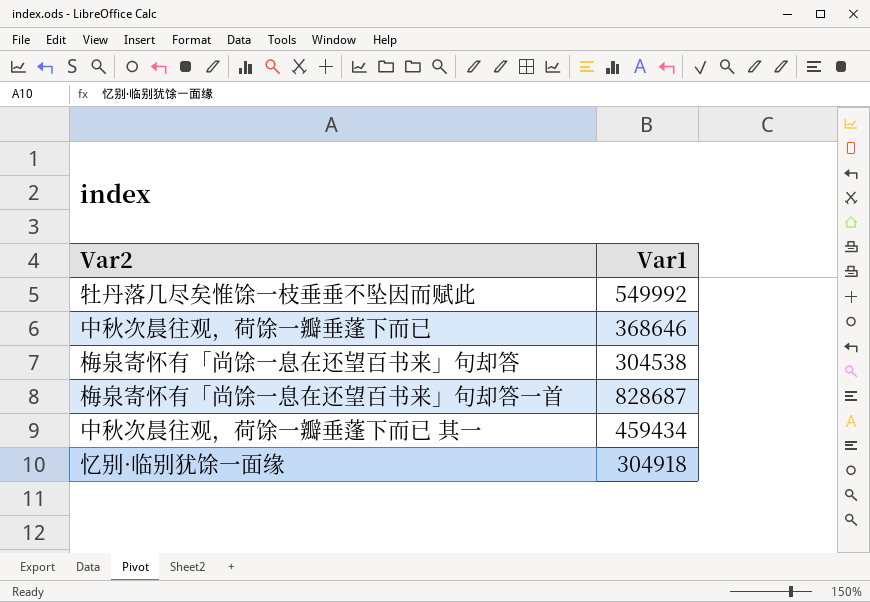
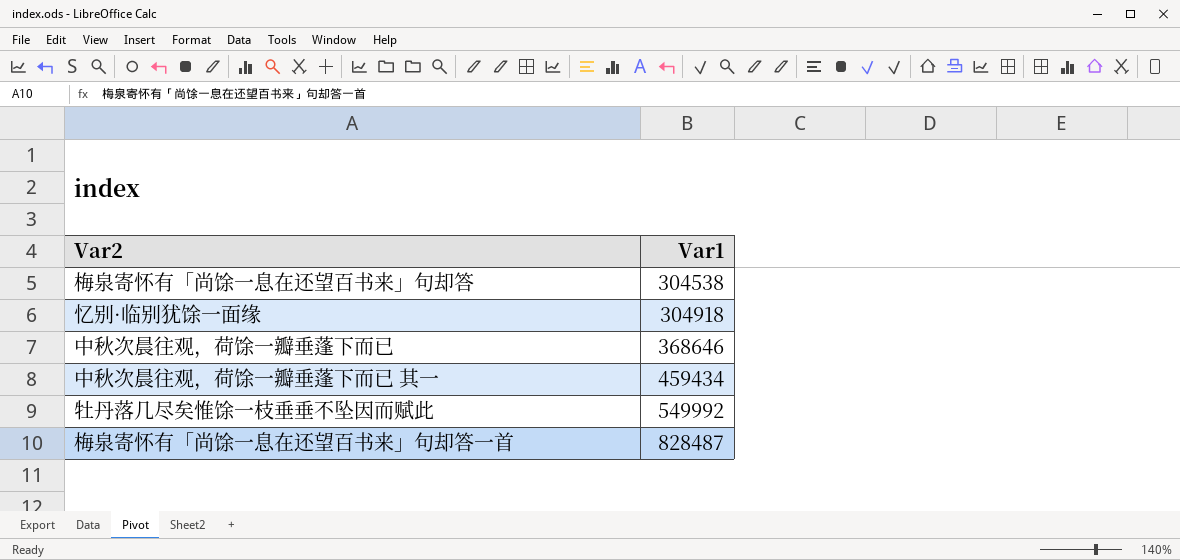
row order: none -> Var1 ascending
梅泉寄怀有「尚馀一息在还望百书来」句却答一首 | Var1: 828687 -> 828487

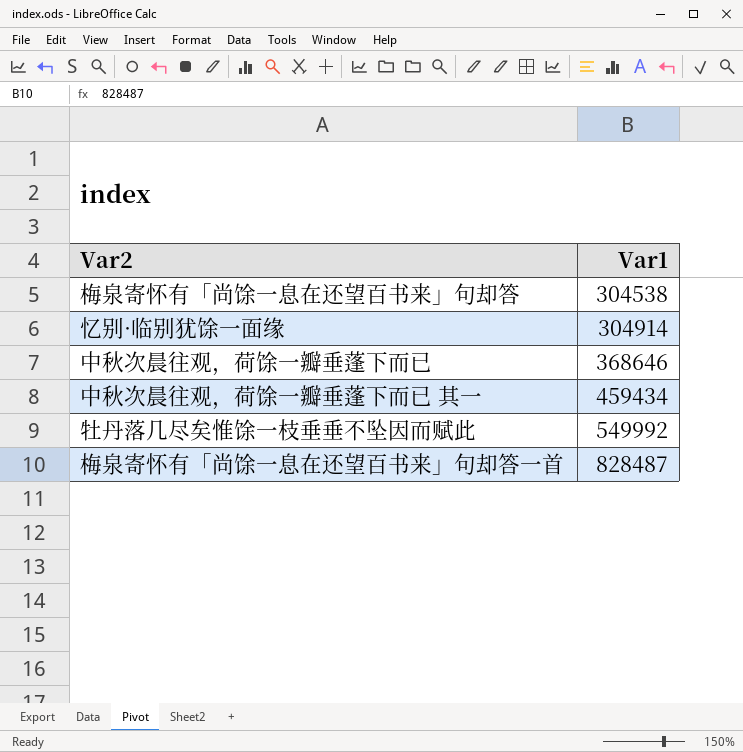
忆别·临别犹馀一面缘 | Var1: 304918 -> 304914

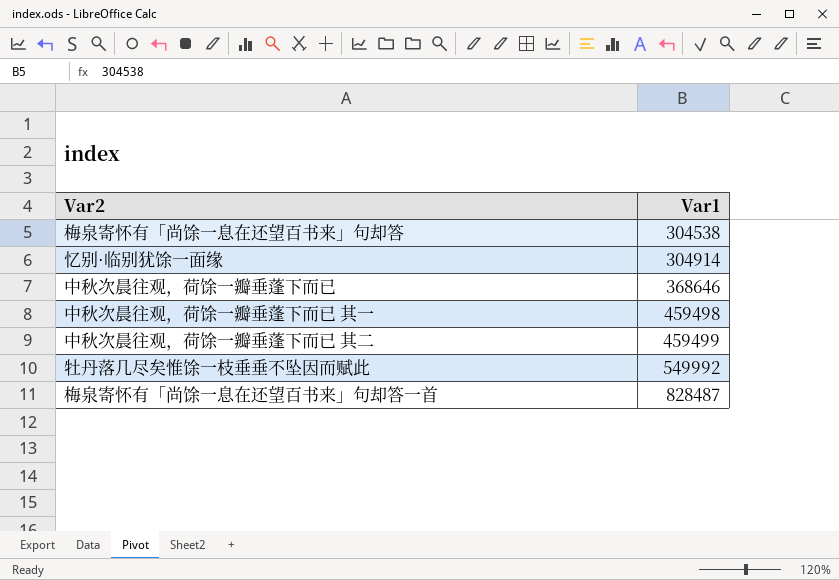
中秋次晨往观，荷馀一瓣垂蓬下而已 其一 | Var1: 459434 -> 459498
row 中秋次晨往观，荷馀一瓣垂蓬下而已 其二: none -> 459499

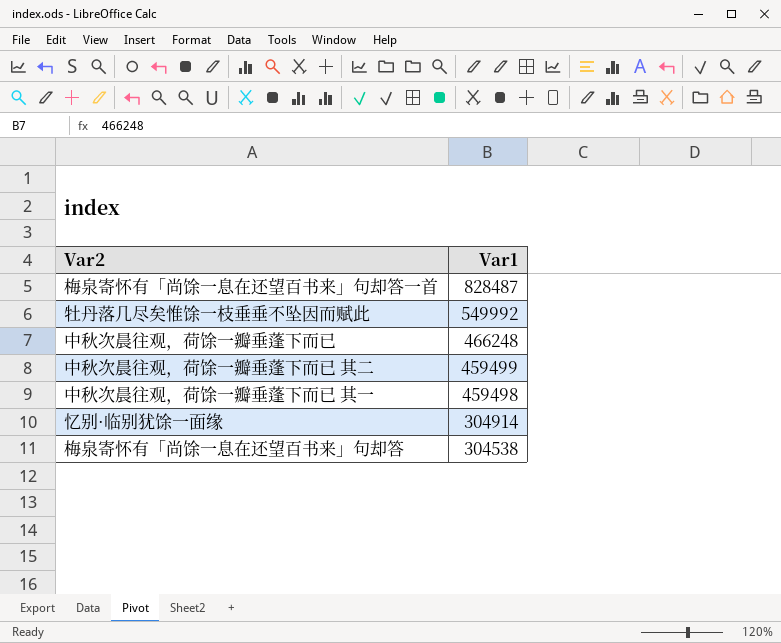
row order: Var1 ascending -> Var1 descending
中秋次晨往观，荷馀一瓣垂蓬下而已 | Var1: 368646 -> 466248

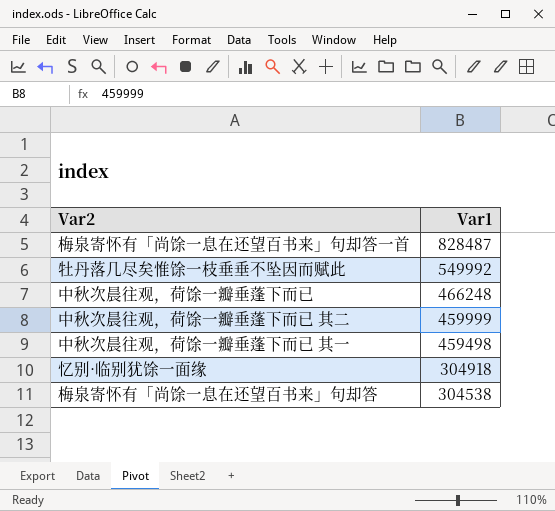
中秋次晨往观，荷馀一瓣垂蓬下而已 其二 | Var1: 459499 -> 459999
忆别·临别犹馀一面缘 | Var1: 304914 -> 304918

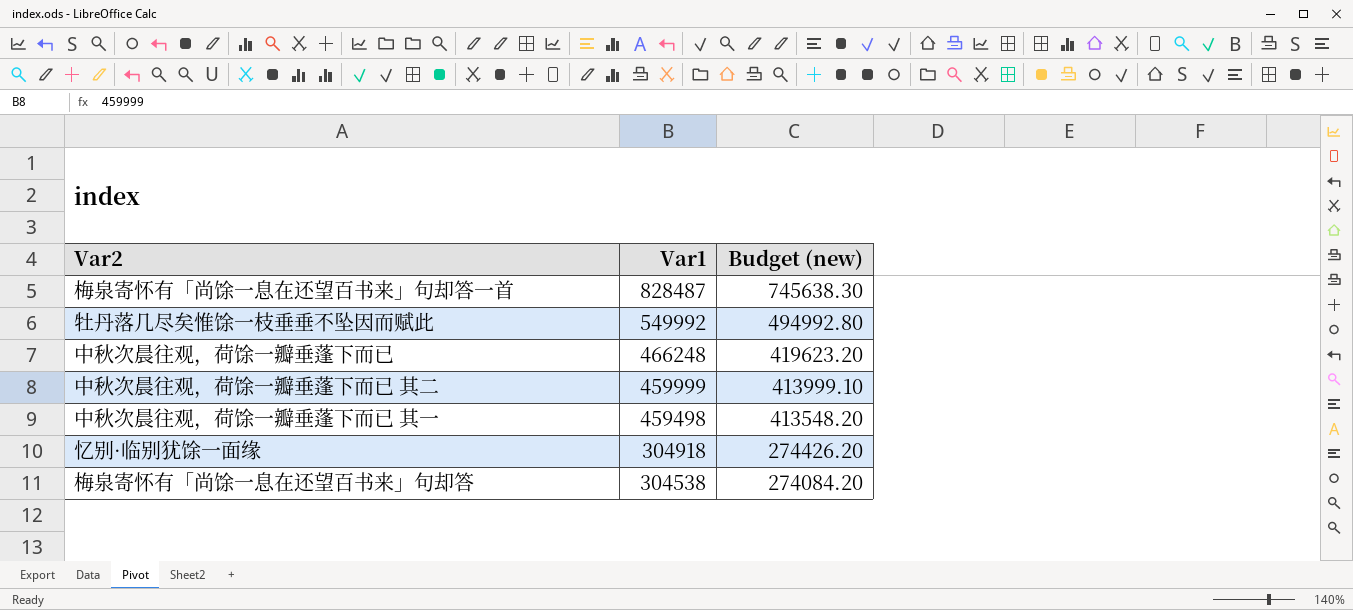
column Budget (new) | formula: none -> [Var1] * 0.9

